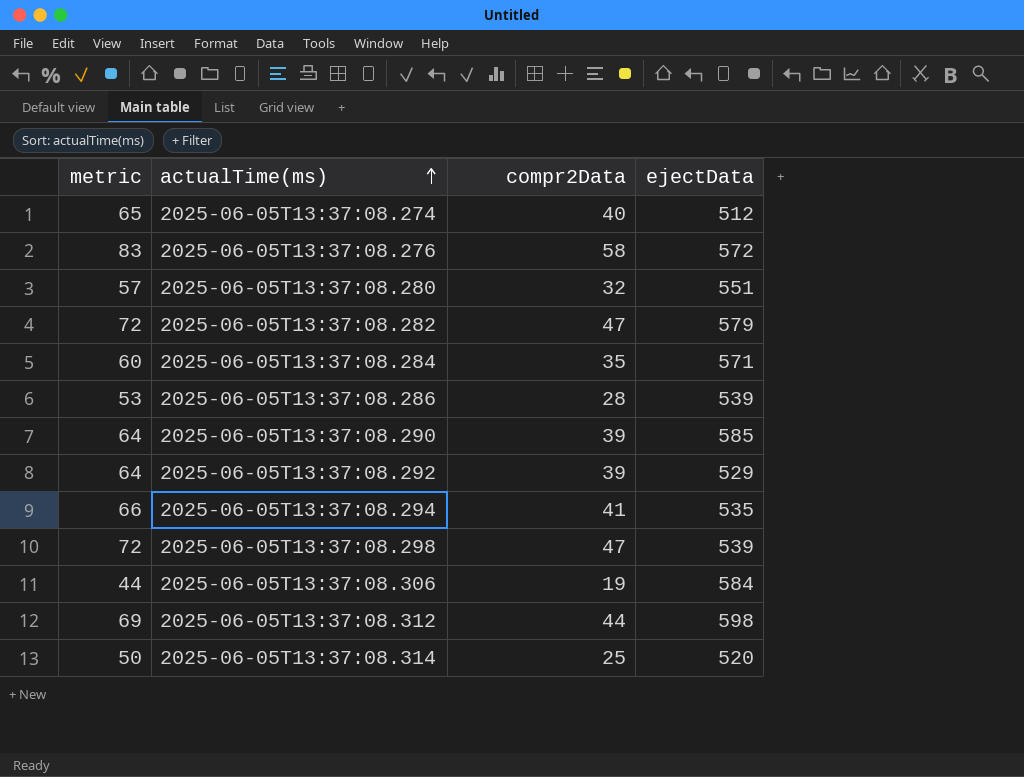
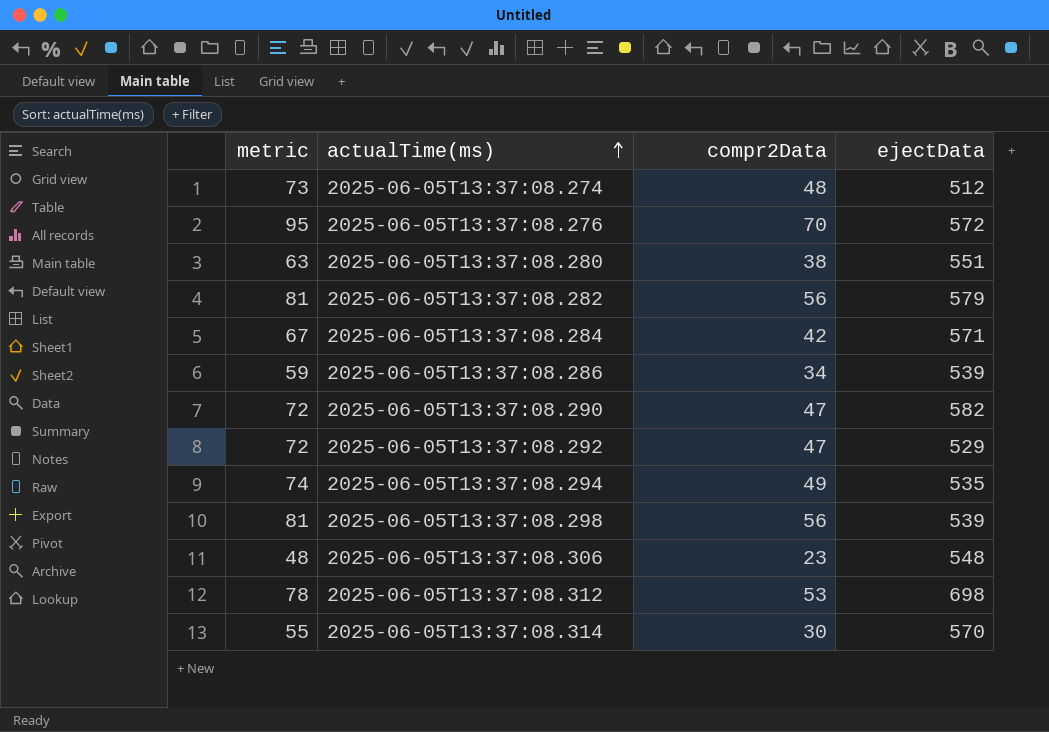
2025-06-05T13:37:08.274 | metric: 65 -> 73
2025-06-05T13:37:08.274 | compr2Data: 40 -> 48
2025-06-05T13:37:08.276 | metric: 83 -> 95
2025-06-05T13:37:08.276 | compr2Data: 58 -> 70
2025-06-05T13:37:08.280 | metric: 57 -> 63
2025-06-05T13:37:08.280 | compr2Data: 32 -> 38
2025-06-05T13:37:08.282 | metric: 72 -> 81
2025-06-05T13:37:08.282 | compr2Data: 47 -> 56
2025-06-05T13:37:08.284 | metric: 60 -> 67
2025-06-05T13:37:08.284 | compr2Data: 35 -> 42
2025-06-05T13:37:08.286 | metric: 53 -> 59
2025-06-05T13:37:08.286 | compr2Data: 28 -> 34
2025-06-05T13:37:08.290 | metric: 64 -> 72
2025-06-05T13:37:08.290 | compr2Data: 39 -> 47
2025-06-05T13:37:08.290 | ejectData: 585 -> 582
2025-06-05T13:37:08.292 | metric: 64 -> 72
2025-06-05T13:37:08.292 | compr2Data: 39 -> 47
2025-06-05T13:37:08.294 | metric: 66 -> 74
2025-06-05T13:37:08.294 | compr2Data: 41 -> 49
2025-06-05T13:37:08.298 | metric: 72 -> 81
2025-06-05T13:37:08.298 | compr2Data: 47 -> 56
2025-06-05T13:37:08.306 | metric: 44 -> 48
2025-06-05T13:37:08.306 | compr2Data: 19 -> 23
2025-06-05T13:37:08.306 | ejectData: 584 -> 548
2025-06-05T13:37:08.312 | metric: 69 -> 78
2025-06-05T13:37:08.312 | compr2Data: 44 -> 53
2025-06-05T13:37:08.312 | ejectData: 598 -> 698
2025-06-05T13:37:08.314 | metric: 50 -> 55
2025-06-05T13:37:08.314 | compr2Data: 25 -> 30
2025-06-05T13:37:08.314 | ejectData: 520 -> 570

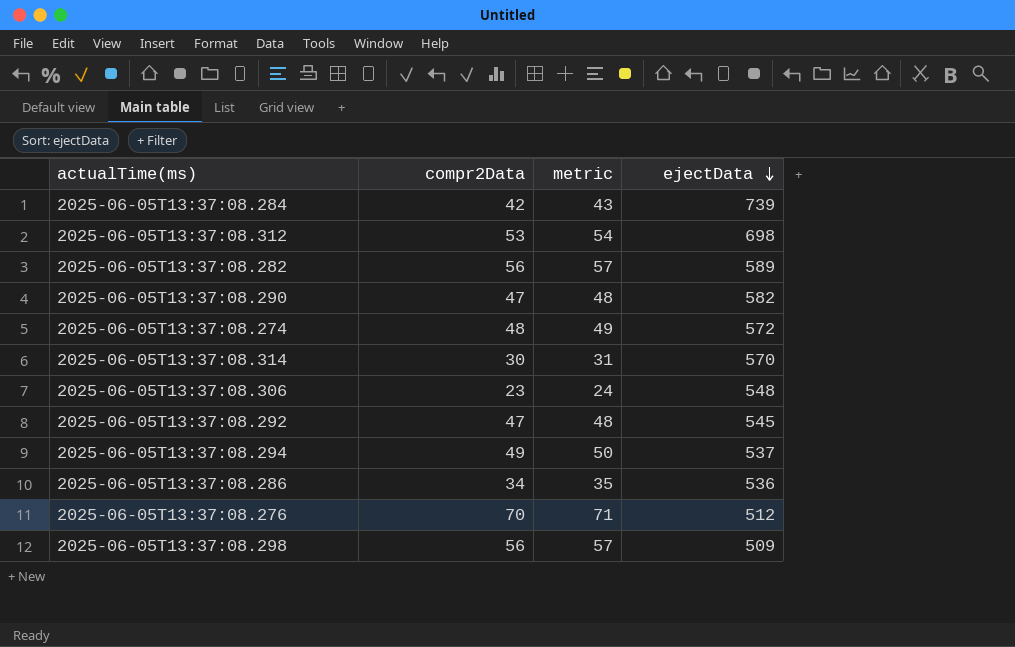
row order: actualTime(ms) ascending -> ejectData descending
column metric | formula: [compr2Data] + 25 -> [compr2Data] + 1
column metric | position: 1 -> 3
row 2025-06-05T13:37:08.280: 63 | 38 | 551 -> none
2025-06-05T13:37:08.284 | ejectData: 571 -> 739
2025-06-05T13:37:08.282 | ejectData: 579 -> 589
2025-06-05T13:37:08.274 | ejectData: 512 -> 572
2025-06-05T13:37:08.292 | ejectData: 529 -> 545
2025-06-05T13:37:08.294 | ejectData: 535 -> 537
2025-06-05T13:37:08.286 | ejectData: 539 -> 536
2025-06-05T13:37:08.276 | ejectData: 572 -> 512
2025-06-05T13:37:08.298 | ejectData: 539 -> 509

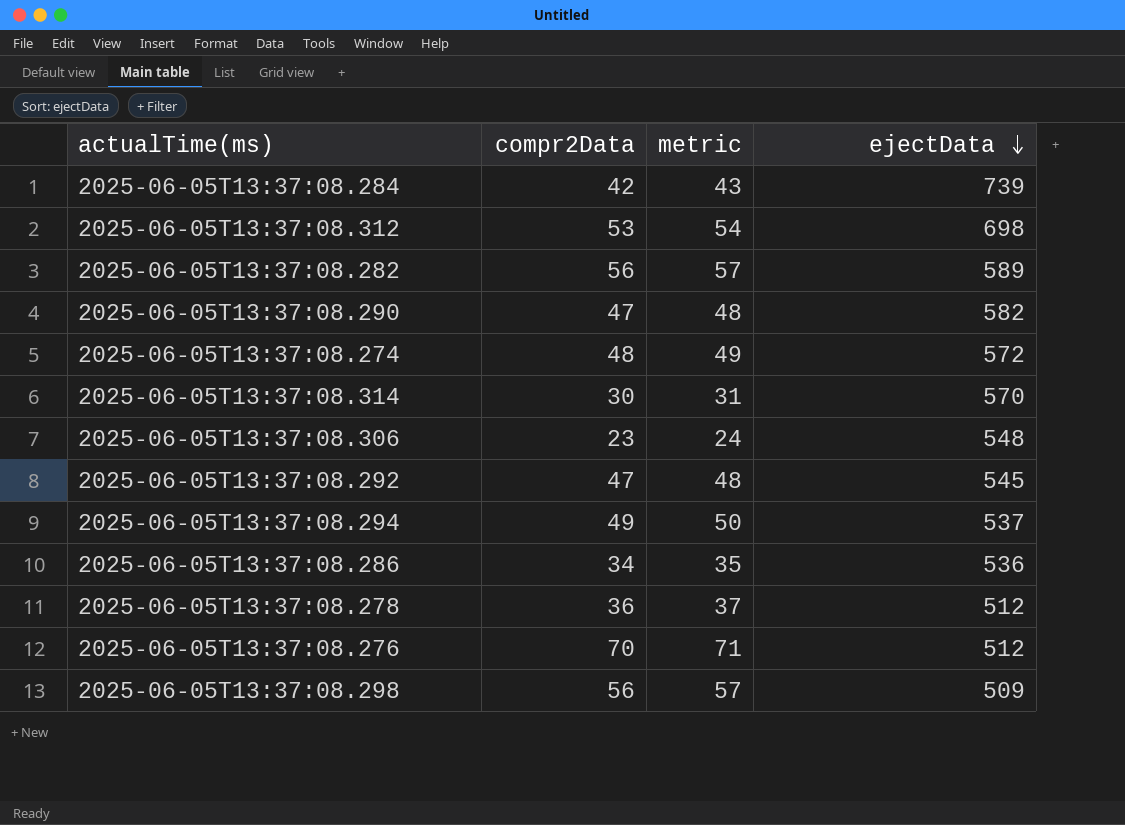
row 2025-06-05T13:37:08.278: none -> 36 | 37 | 512

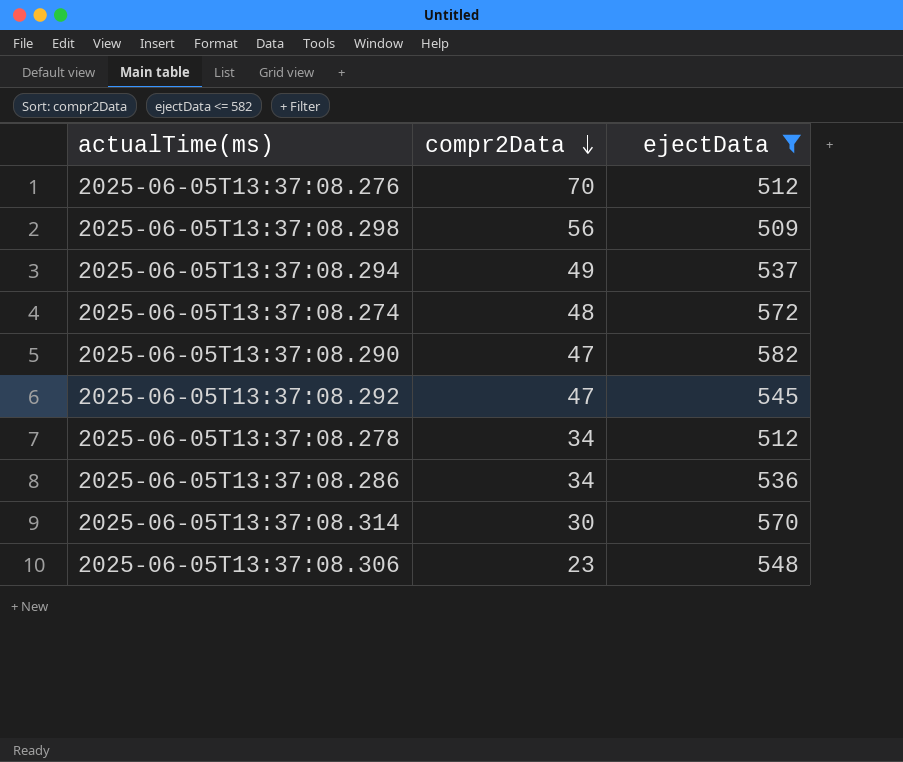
filter: none -> ejectData <= 582
row order: ejectData descending -> compr2Data descending
column metric | formula: [compr2Data] + 1 -> none
2025-06-05T13:37:08.278 | compr2Data: 36 -> 34

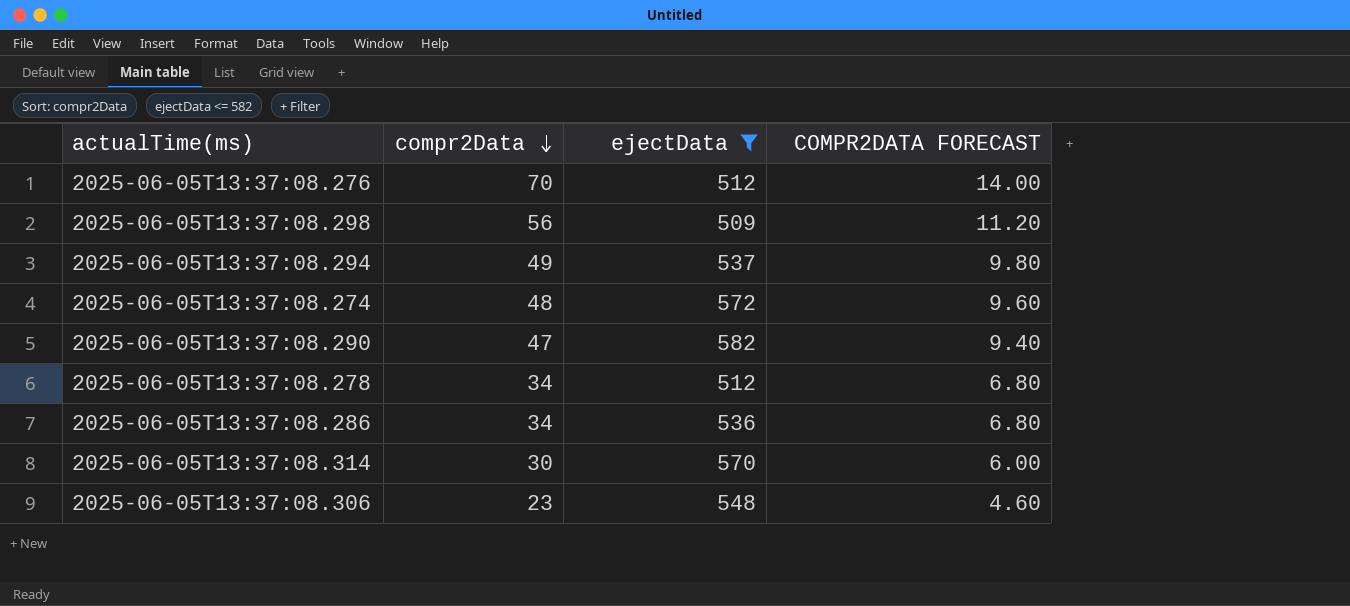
column COMPR2DATA FORECAST | formula: none -> [compr2Data] * 0.2
row 2025-06-05T13:37:08.292: 47 | 545 -> none

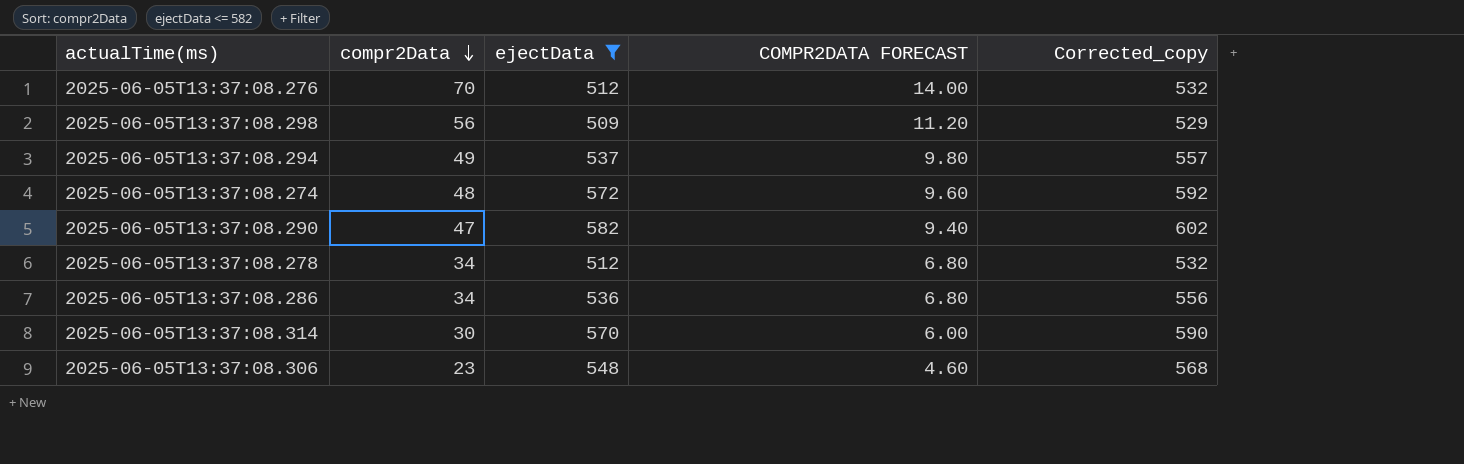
column Corrected_copy | formula: none -> [ejectData] + 20

